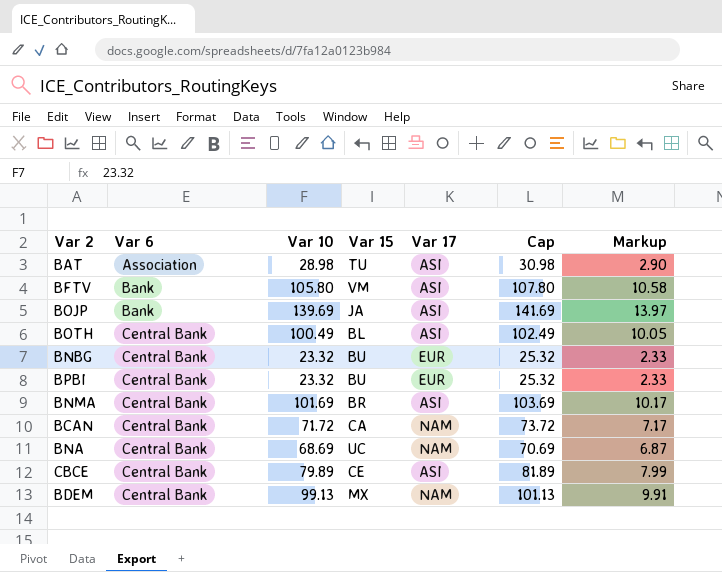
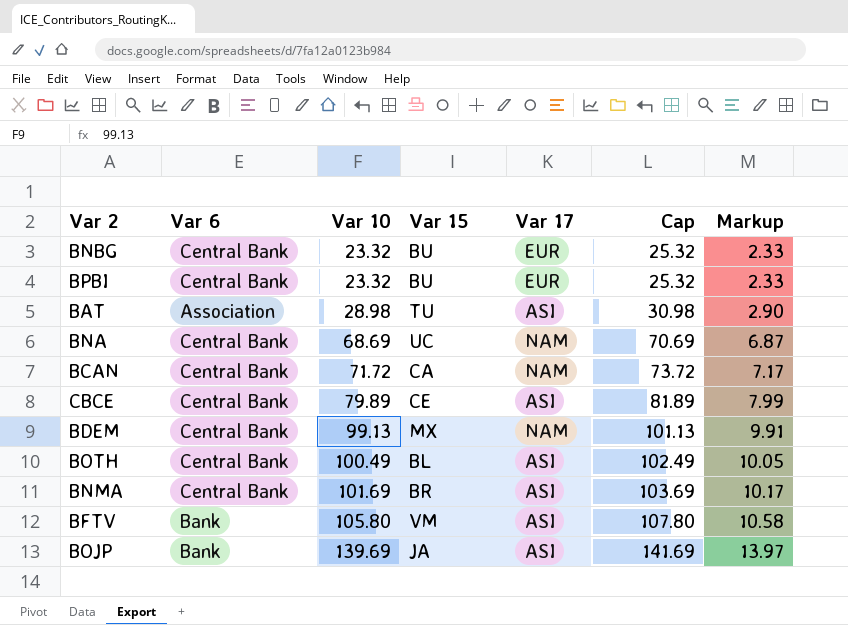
row order: Var 6 ascending -> Var 10 ascending

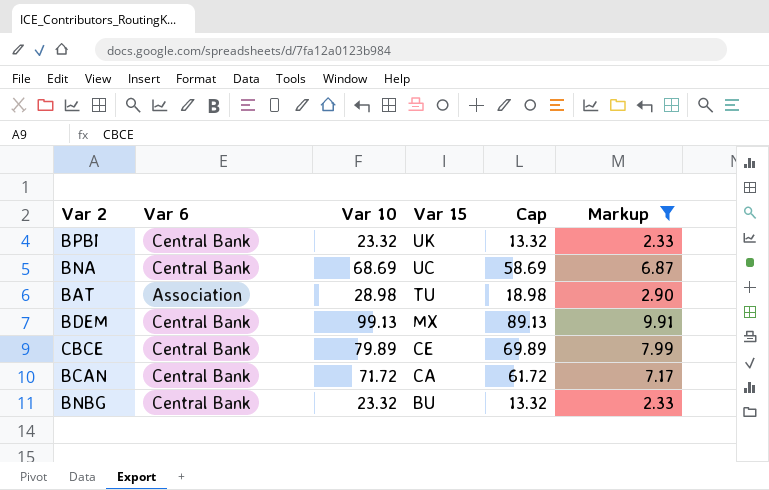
filter: none -> Markup <= 9.91
row order: Var 10 ascending -> Var 15 descending
column Var 17 | position: 5 -> none
column Cap | formula: [Var 10] + 2 -> [Var 10] - 10
BPBI | Var 15: BU -> UK

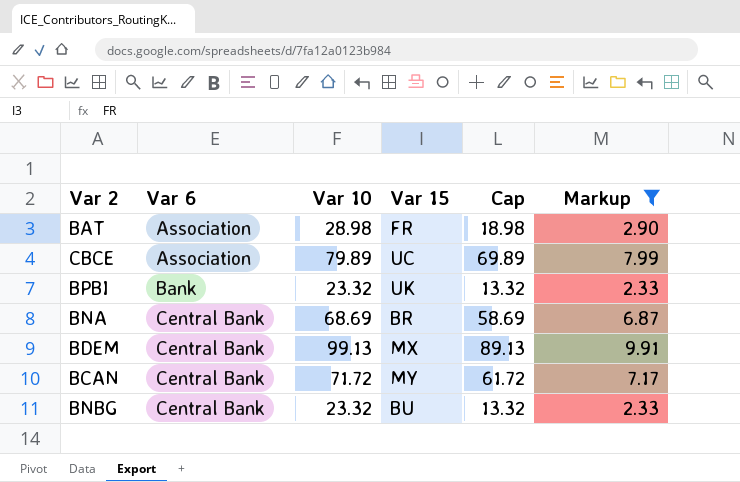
row order: Var 15 descending -> Var 6 ascending
BAT | Var 15: TU -> FR
CBCE | Var 6: Central Bank -> Association
CBCE | Var 15: CE -> UC
BPBI | Var 6: Central Bank -> Bank
BNA | Var 15: UC -> BR
BCAN | Var 15: CA -> MY

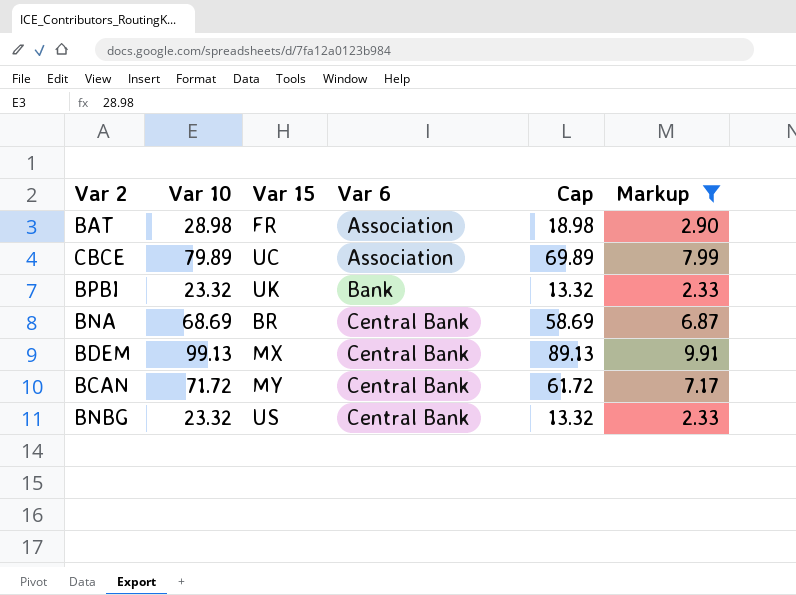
column Var 6 | position: 2 -> 4
BNBG | Var 15: BU -> US

